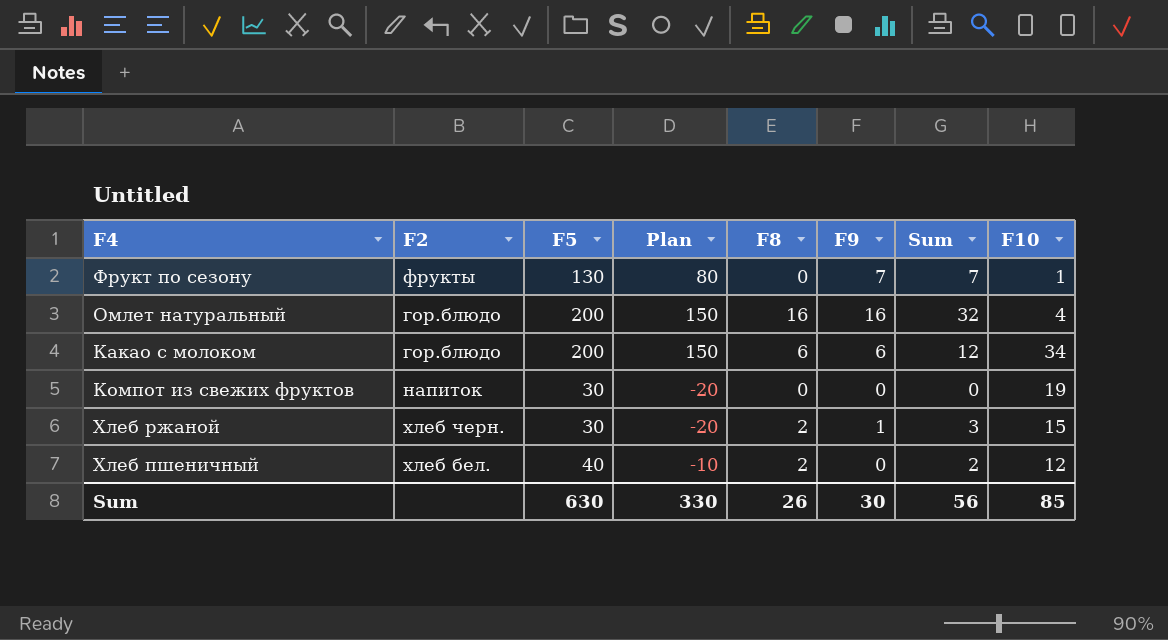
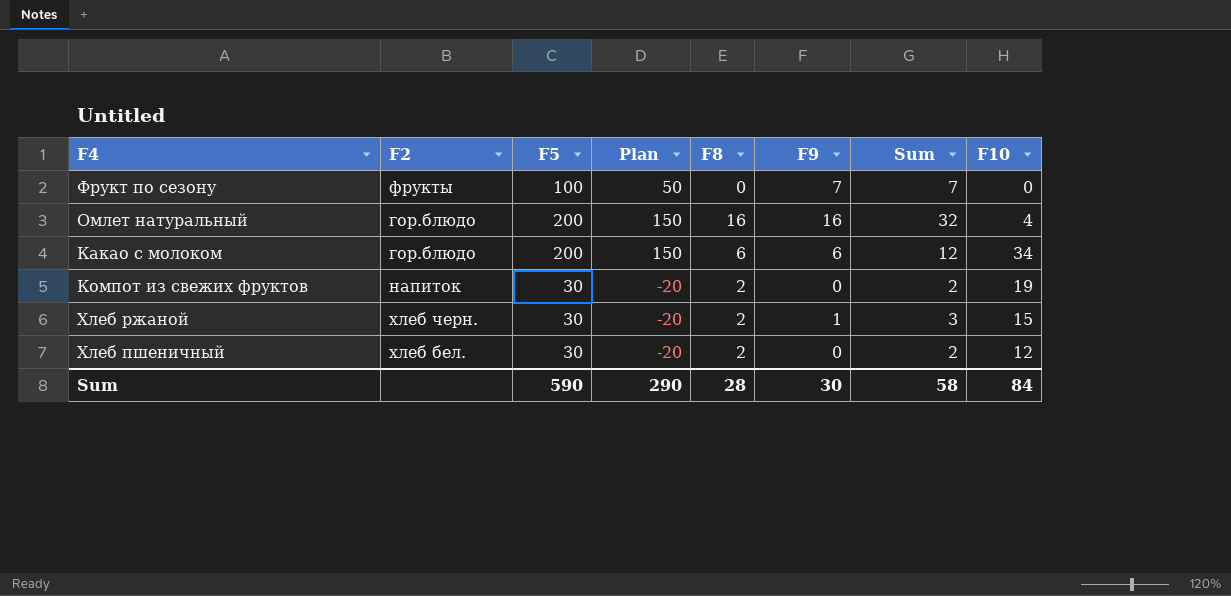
Фрукт по сезону | F5: 130 -> 100
Фрукт по сезону | Plan: 80 -> 50
Фрукт по сезону | F10: 1 -> 0
Компот из свежих фруктов | F8: 0 -> 2
Компот из свежих фруктов | Sum: 0 -> 2
Хлеб пшеничный | F5: 40 -> 30
Хлеб пшеничный | Plan: -10 -> -20
Sum | F5: 630 -> 590
Sum | Plan: 330 -> 290
Sum | F8: 26 -> 28
Sum | Sum: 56 -> 58
Sum | F10: 85 -> 84

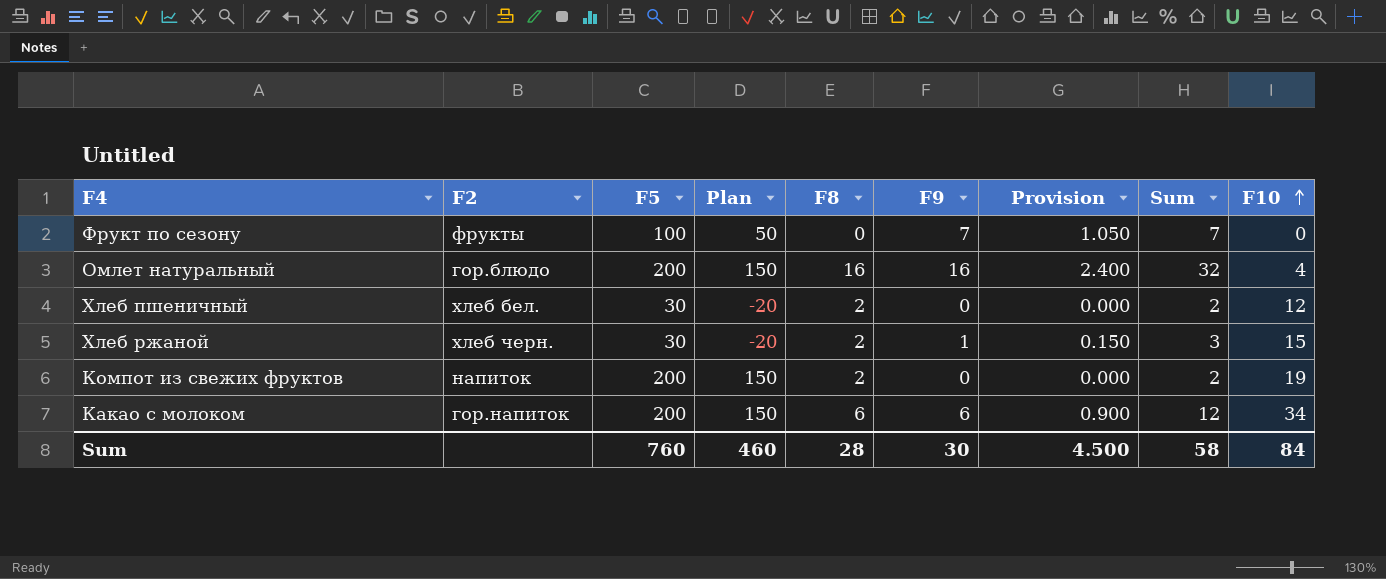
row order: none -> F10 ascending
column Provision | formula: none -> [F9] * 0.15
Компот из свежих фруктов | F5: 30 -> 200
Компот из свежих фруктов | Plan: -20 -> 150
Какао с молоком | F2: гор.блюдо -> гор.напиток
Sum | F5: 590 -> 760
Sum | Plan: 290 -> 460

